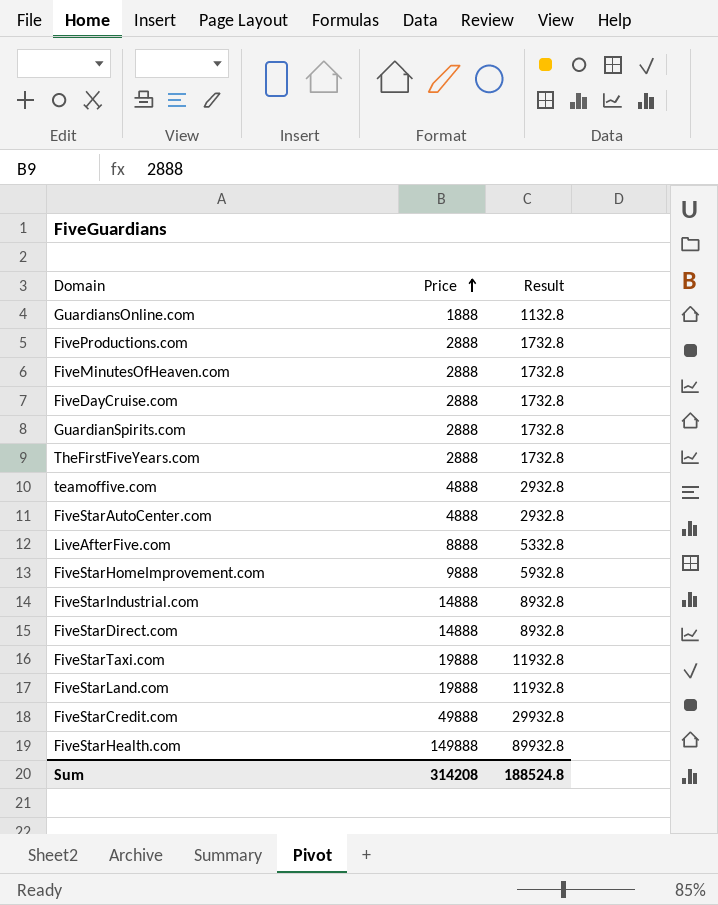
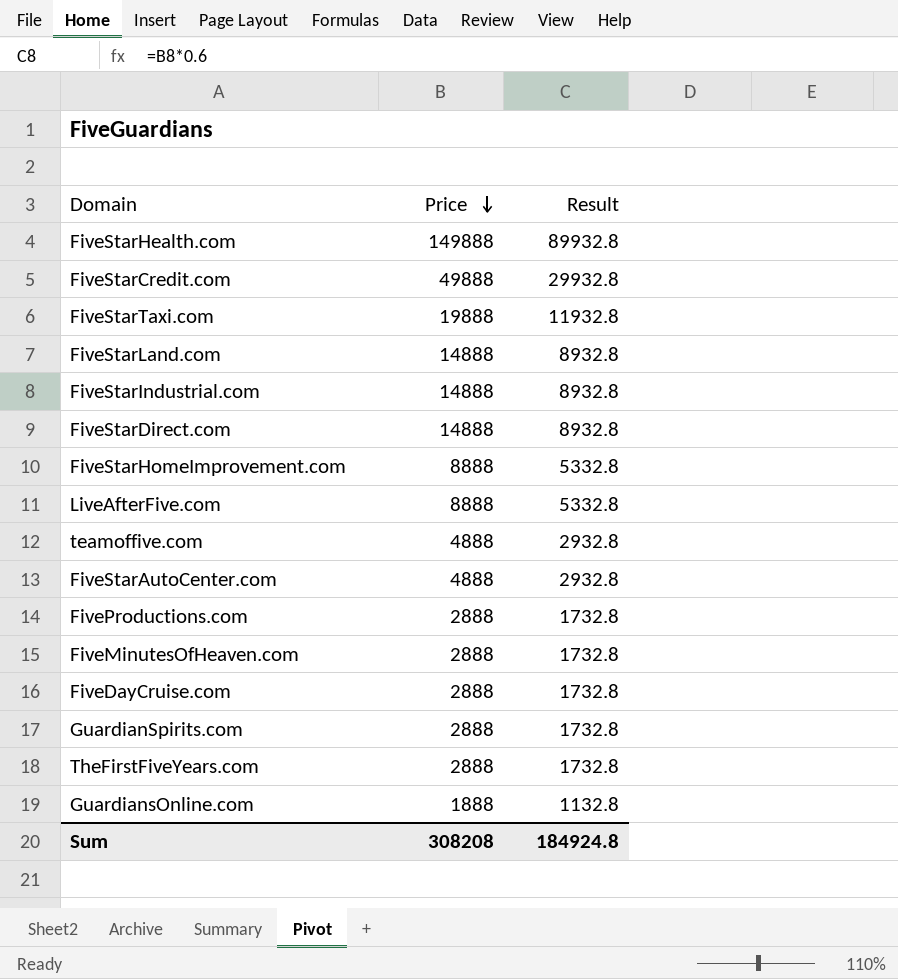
row order: Price ascending -> Price descending
FiveStarLand.com | Price: 19888 -> 14888
FiveStarLand.com | Result: 11932.8 -> 8932.8
FiveStarHomeImprovement.com | Price: 9888 -> 8888
FiveStarHomeImprovement.com | Result: 5932.8 -> 5332.8
Sum | Price: 314208 -> 308208
Sum | Result: 188524.8 -> 184924.8

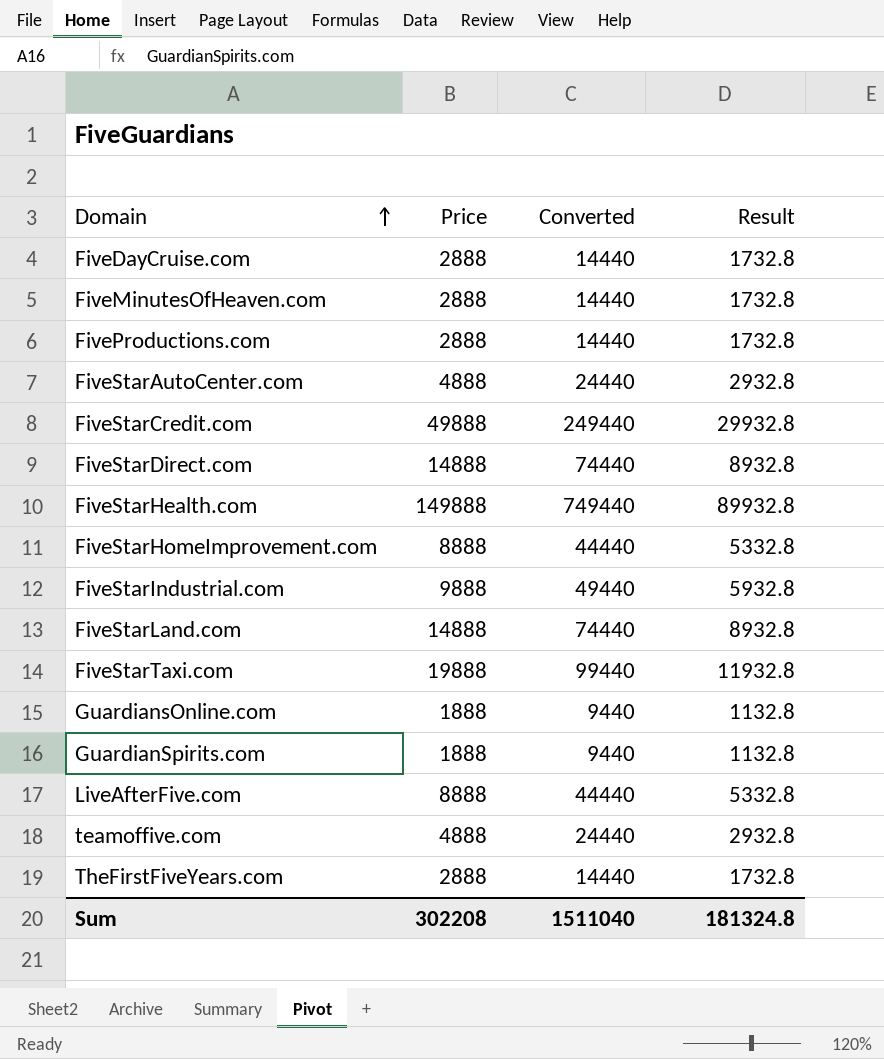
row order: Price descending -> Domain ascending
column Converted | formula: none -> [Price] * 5
FiveStarIndustrial.com | Price: 14888 -> 9888
FiveStarIndustrial.com | Result: 8932.8 -> 5932.8
GuardianSpirits.com | Price: 2888 -> 1888
GuardianSpirits.com | Result: 1732.8 -> 1132.8
Sum | Price: 308208 -> 302208
Sum | Result: 184924.8 -> 181324.8

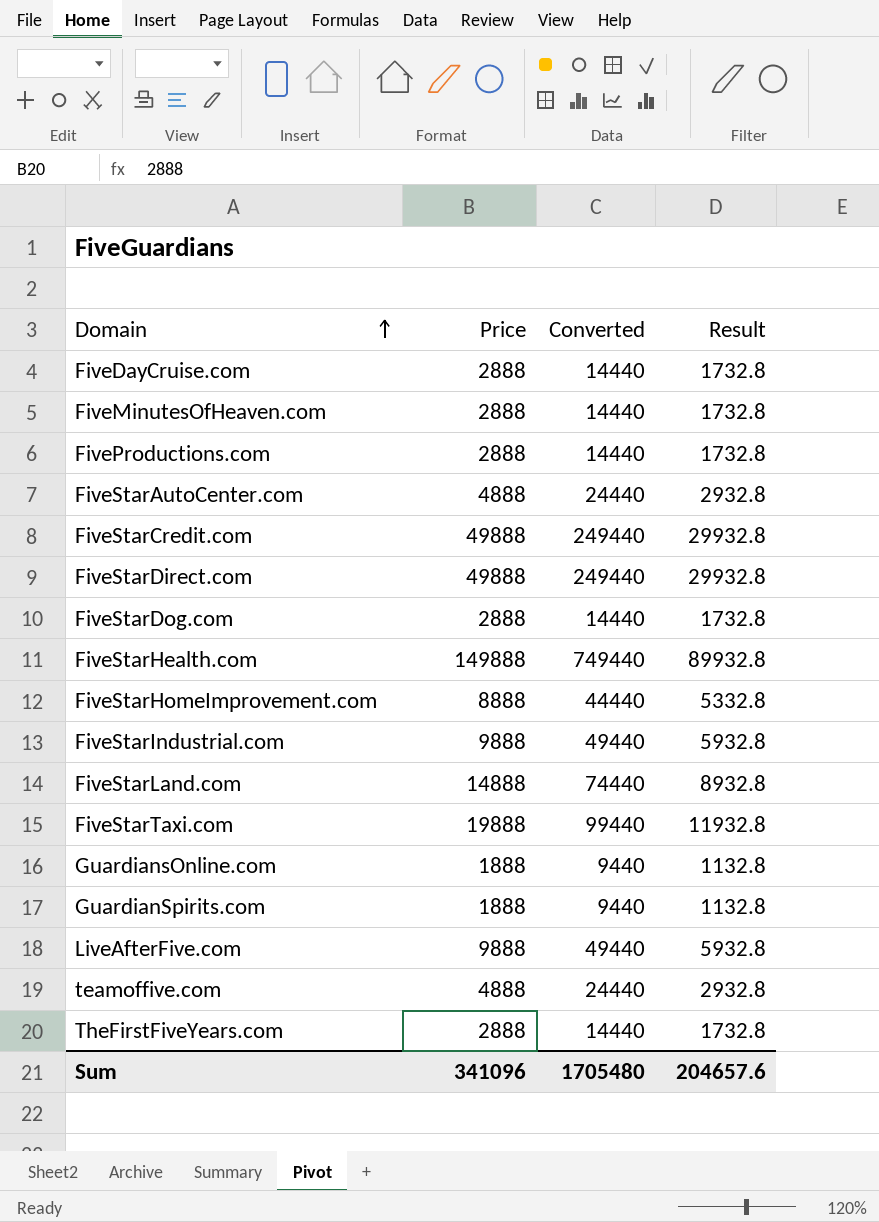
FiveStarDirect.com | Price: 14888 -> 49888
FiveStarDirect.com | Converted: 74440 -> 249440
FiveStarDirect.com | Result: 8932.8 -> 29932.8
row FiveStarDog.com: none -> 2888 | 14440 | 1732.8
LiveAfterFive.com | Price: 8888 -> 9888
LiveAfterFive.com | Converted: 44440 -> 49440
LiveAfterFive.com | Result: 5332.8 -> 5932.8
Sum | Price: 302208 -> 341096
Sum | Converted: 1511040 -> 1705480
Sum | Result: 181324.8 -> 204657.6

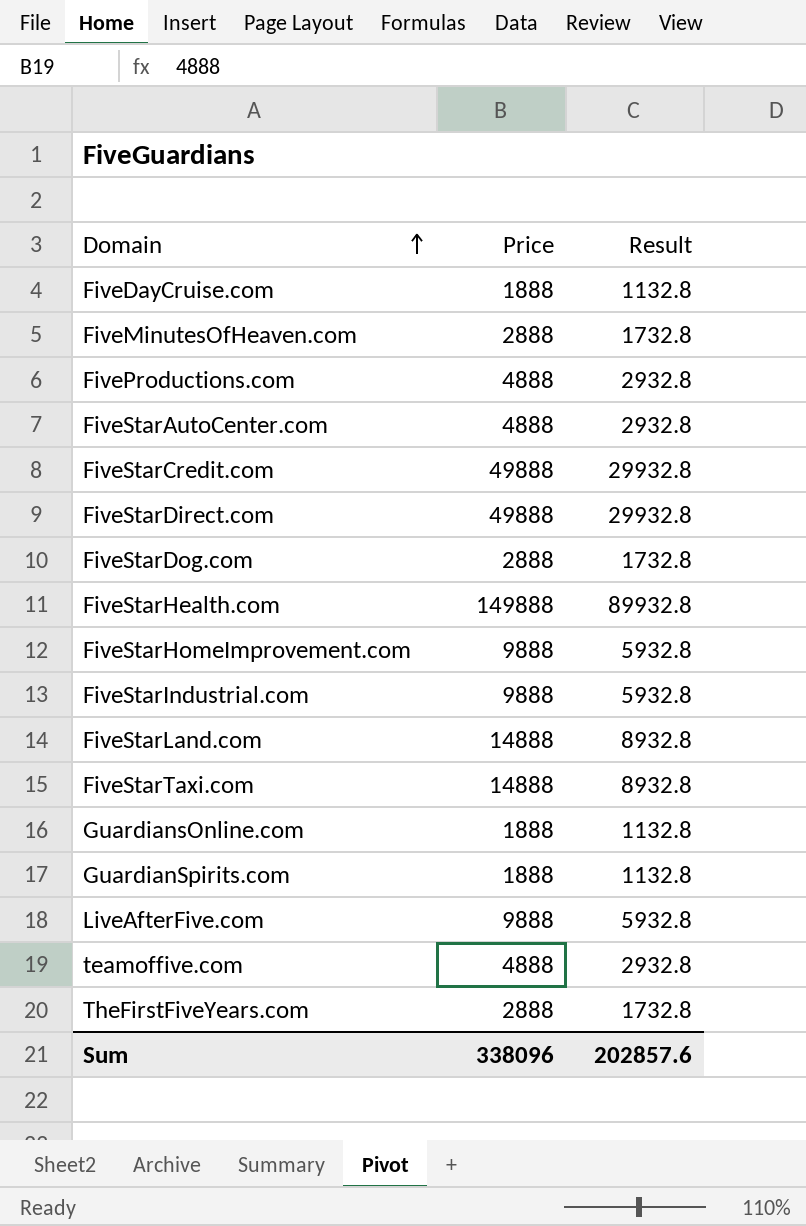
column Converted | formula: [Price] * 5 -> none
FiveDayCruise.com | Price: 2888 -> 1888
FiveDayCruise.com | Result: 1732.8 -> 1132.8
FiveProductions.com | Price: 2888 -> 4888
FiveProductions.com | Result: 1732.8 -> 2932.8
FiveStarHomeImprovement.com | Price: 8888 -> 9888
FiveStarHomeImprovement.com | Result: 5332.8 -> 5932.8
FiveStarTaxi.com | Price: 19888 -> 14888
FiveStarTaxi.com | Result: 11932.8 -> 8932.8
Sum | Price: 341096 -> 338096
Sum | Result: 204657.6 -> 202857.6

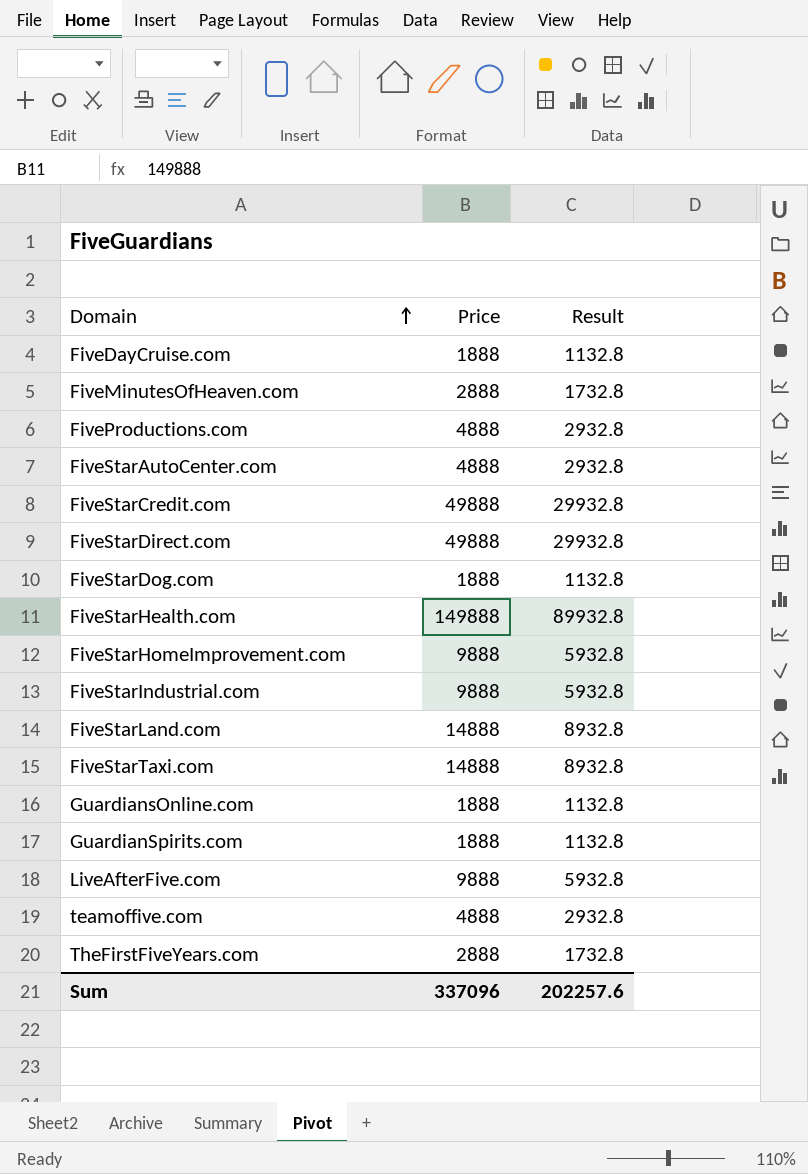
FiveStarDog.com | Price: 2888 -> 1888
FiveStarDog.com | Result: 1732.8 -> 1132.8
Sum | Price: 338096 -> 337096
Sum | Result: 202857.6 -> 202257.6

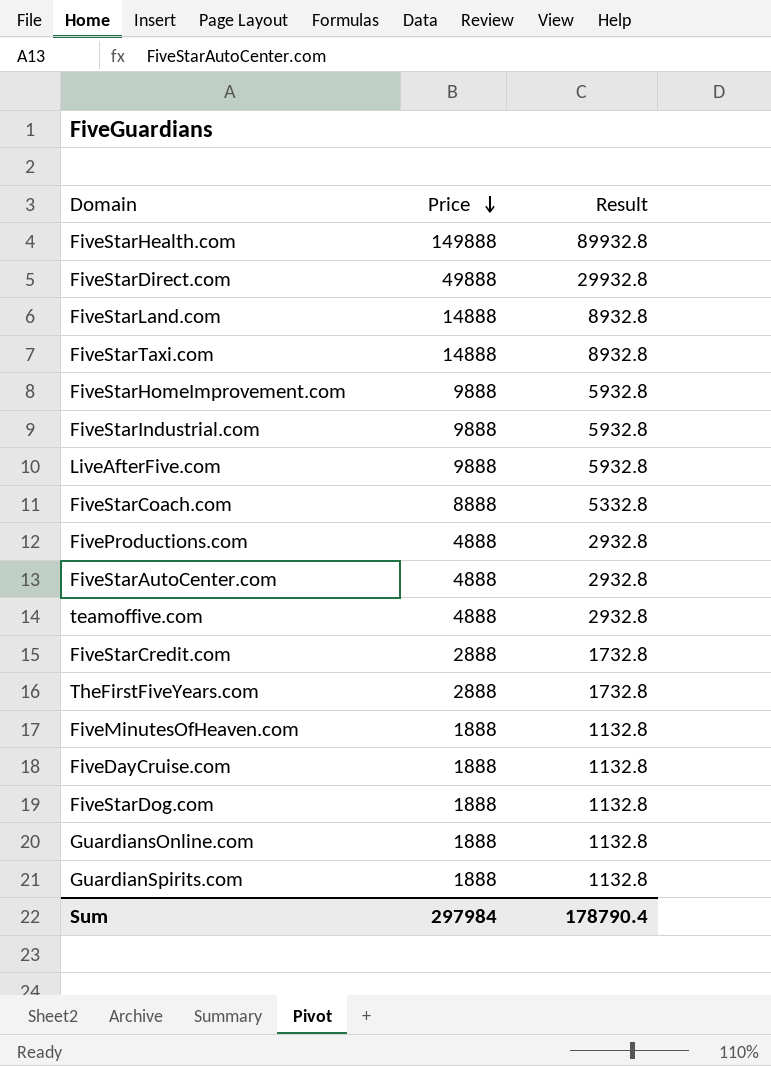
row order: Domain ascending -> Price descending
row FiveStarCoach.com: none -> 8888 | 5332.8
FiveStarCredit.com | Price: 49888 -> 2888
FiveStarCredit.com | Result: 29932.8 -> 1732.8
FiveMinutesOfHeaven.com | Price: 2888 -> 1888
FiveMinutesOfHeaven.com | Result: 1732.8 -> 1132.8
Sum | Price: 337096 -> 297984
Sum | Result: 202257.6 -> 178790.4

